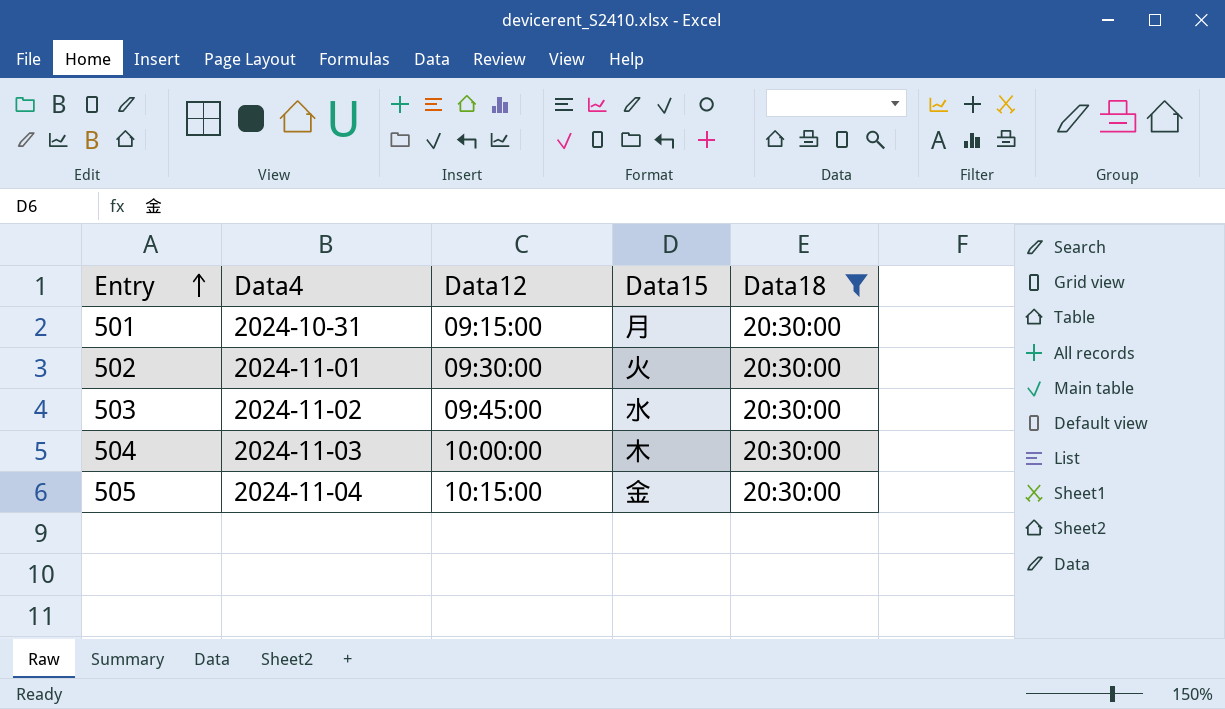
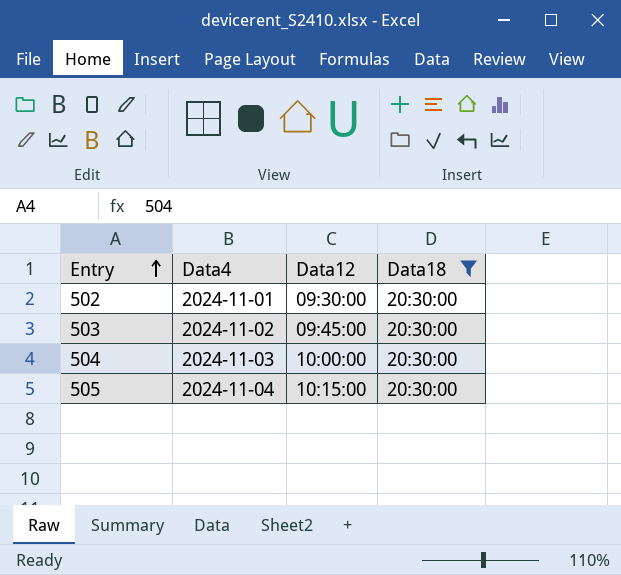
column Data15 | position: 4 -> none
row 501: 2024-10-31 | 09:15:00 | 月 | 20:30:00 -> none

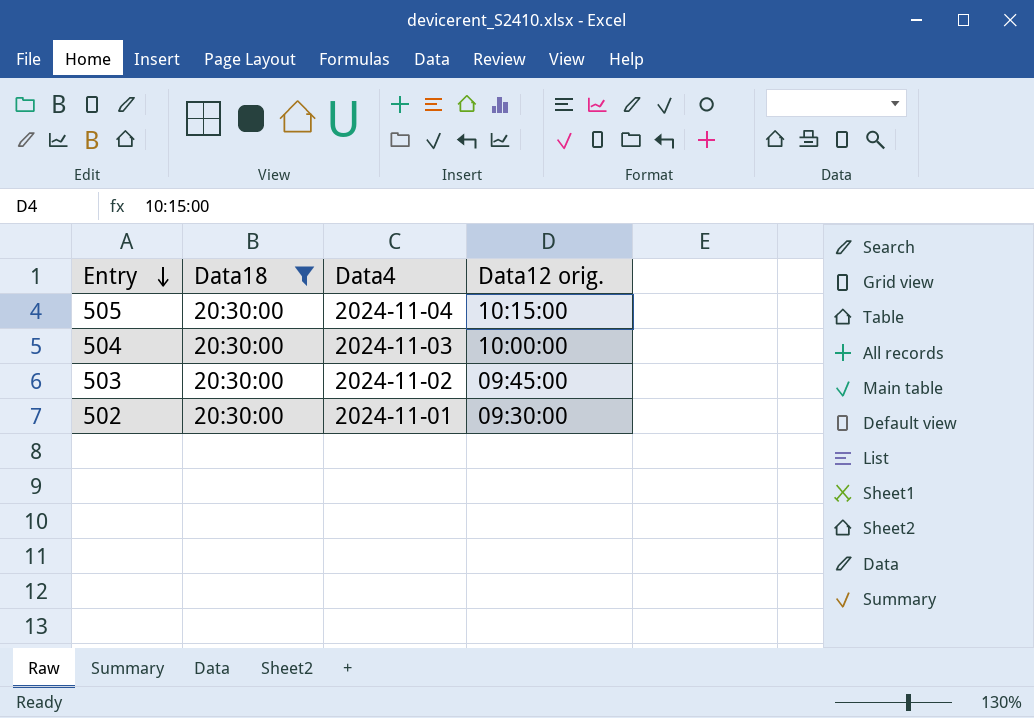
row order: Entry ascending -> Entry descending
column Data18 | position: 4 -> 2
column name: Data12 -> Data12 orig.

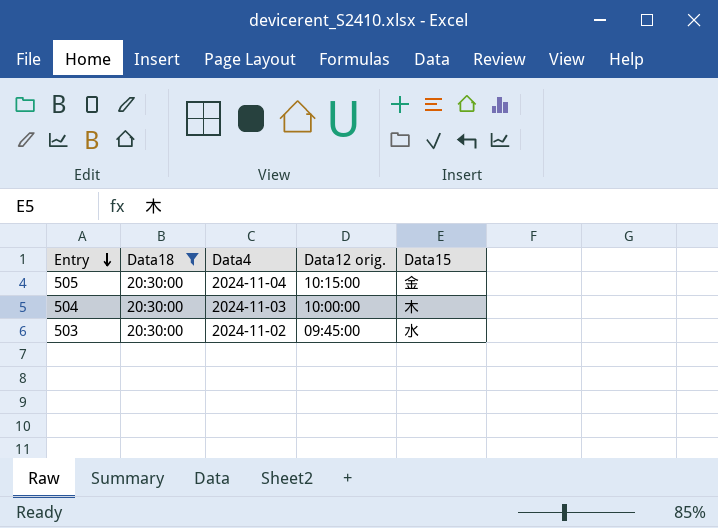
column Data15 | position: none -> 5
row 502: 20:30:00 | 2024-11-01 | 09:30:00 -> none

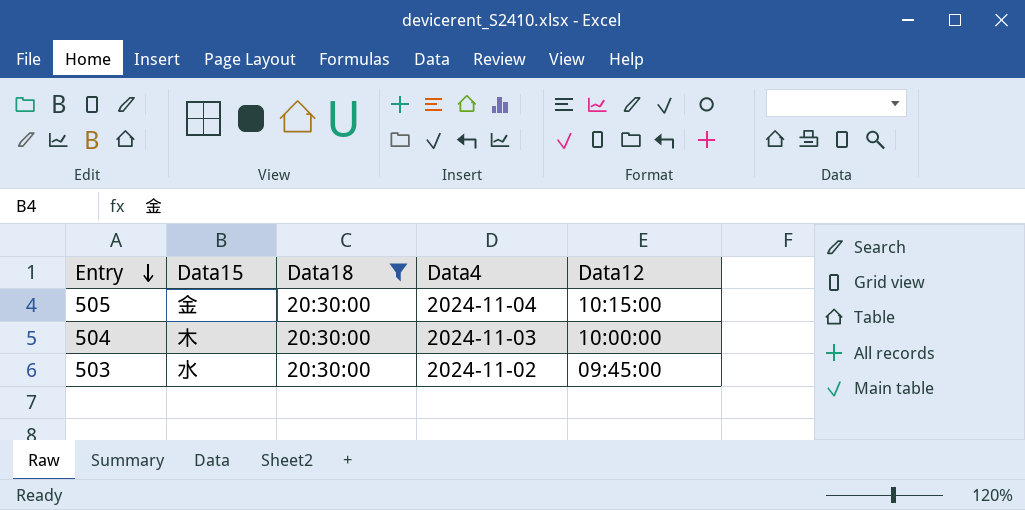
column Data15 | position: 5 -> 2
column name: Data12 orig. -> Data12

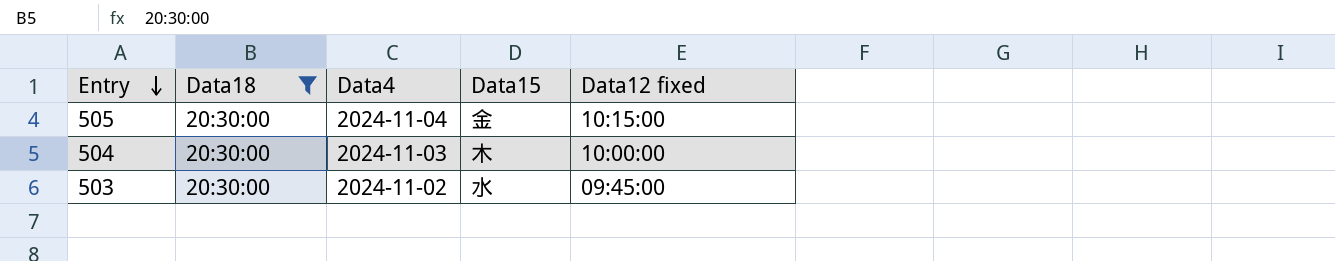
column Data15 | position: 2 -> 4
column name: Data12 -> Data12 fixed

